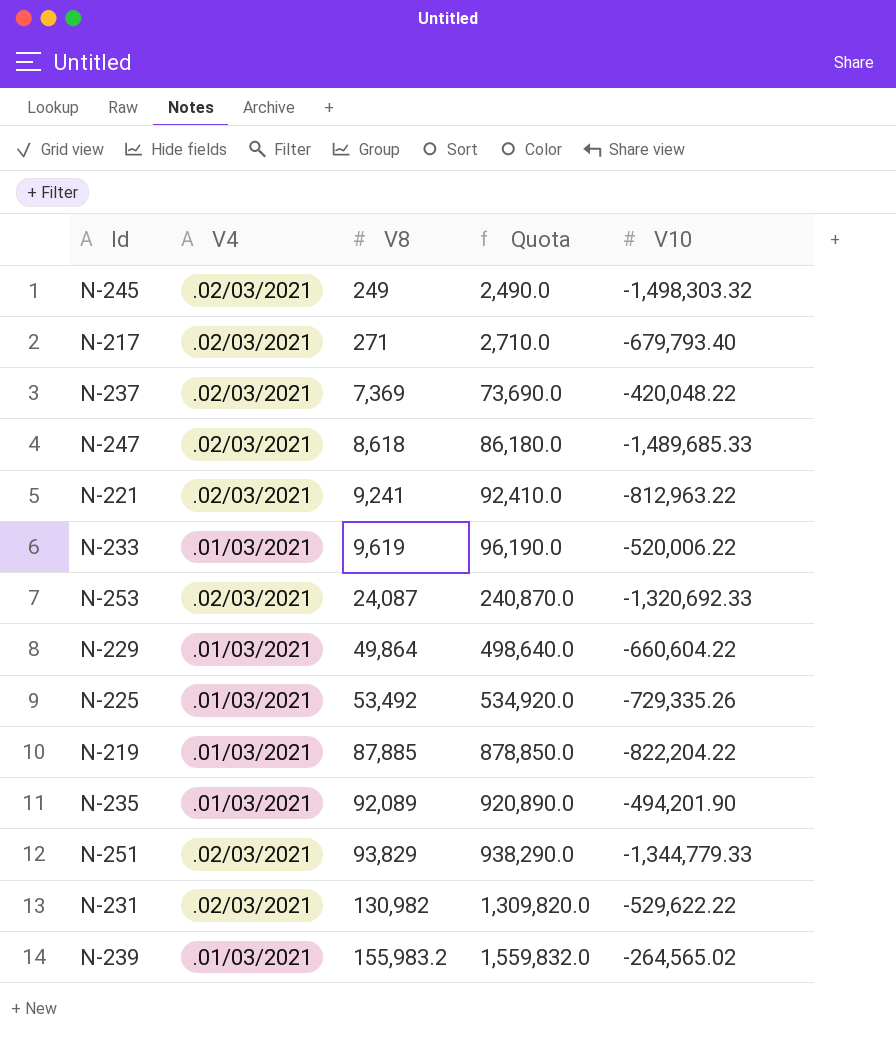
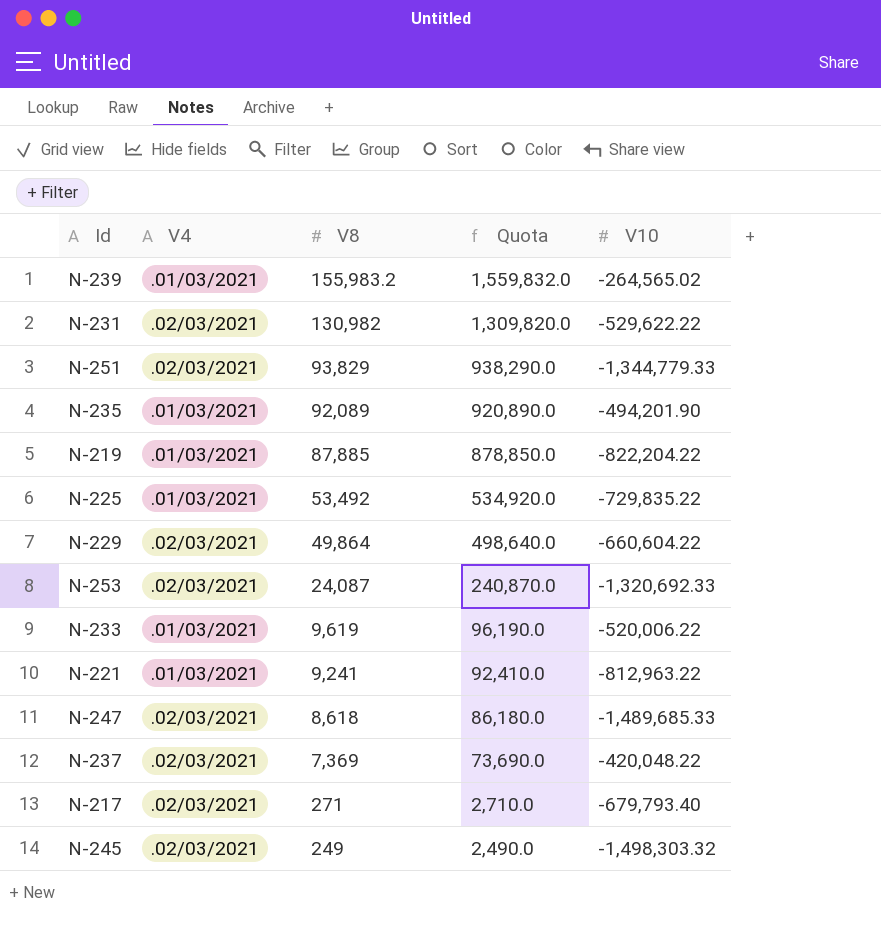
row order: V8 ascending -> V8 descending
N-225 | V10: -729,335.26 -> -729,835.22
N-229 | V4: .01/03/2021 -> .02/03/2021
N-221 | V4: .02/03/2021 -> .01/03/2021

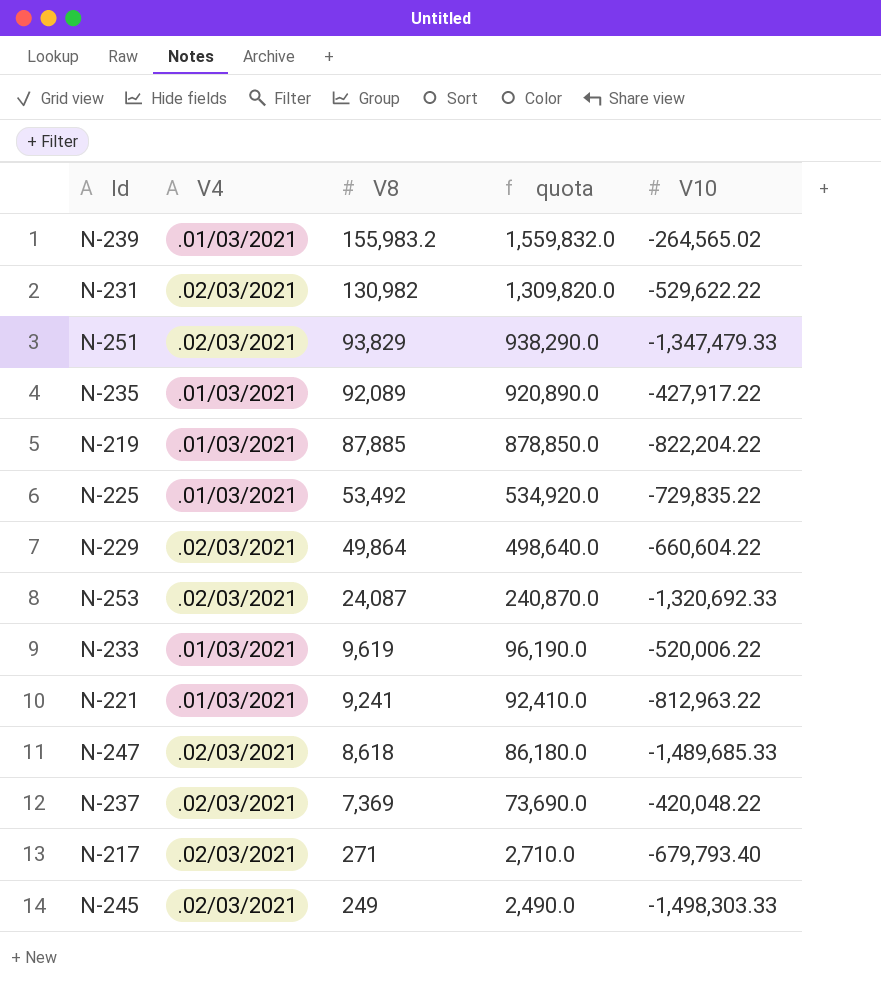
column name: Quota -> quota
N-251 | V10: -1,344,779.33 -> -1,347,479.33
N-235 | V10: -494,201.90 -> -427,917.22
N-245 | V10: -1,498,303.32 -> -1,498,303.33

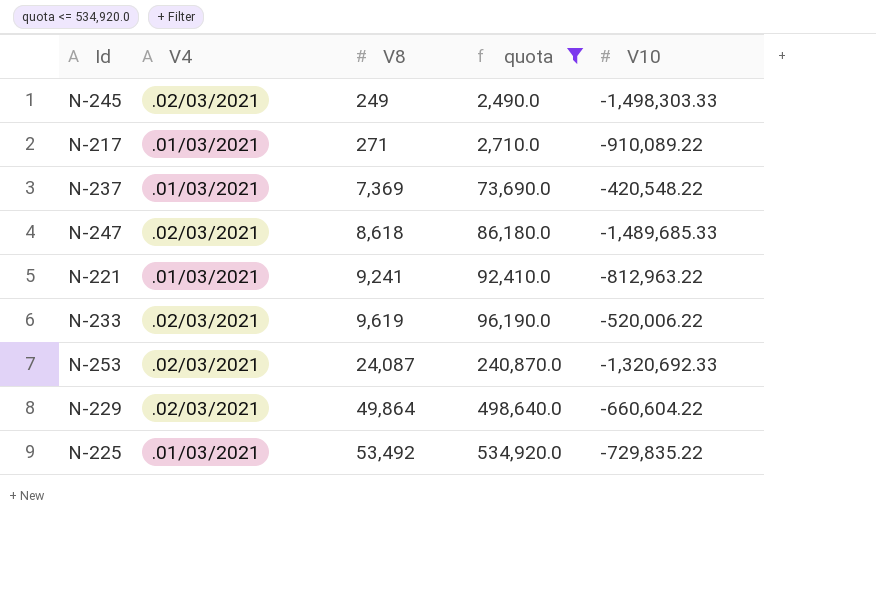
filter: none -> quota <= 534,920.0
row order: V8 descending -> V8 ascending
N-217 | V4: .02/03/2021 -> .01/03/2021
N-217 | V10: -679,793.40 -> -910,089.22
N-237 | V4: .02/03/2021 -> .01/03/2021
N-237 | V10: -420,048.22 -> -420,548.22
N-233 | V4: .01/03/2021 -> .02/03/2021

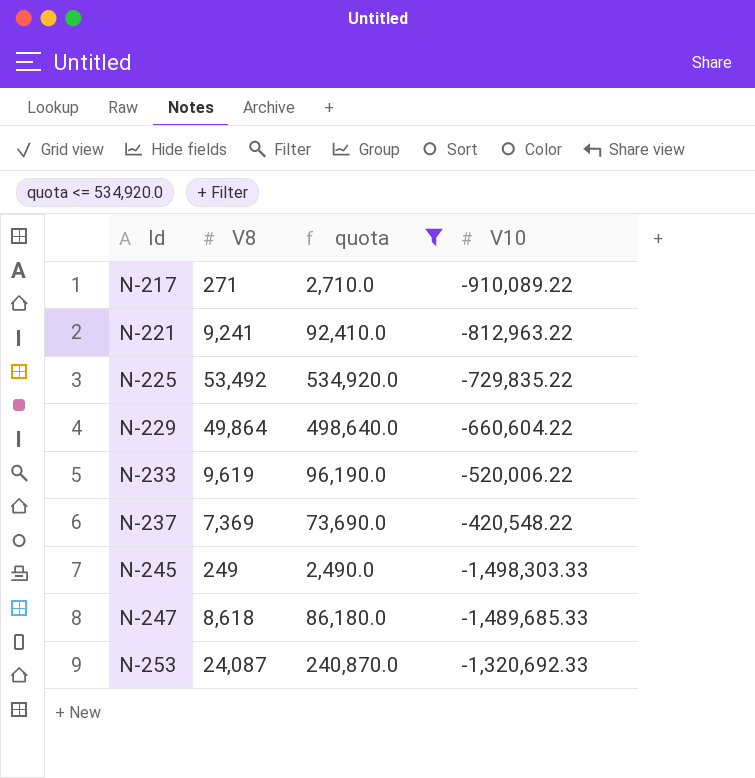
row order: V8 ascending -> Id ascending
column V4 | position: 2 -> none

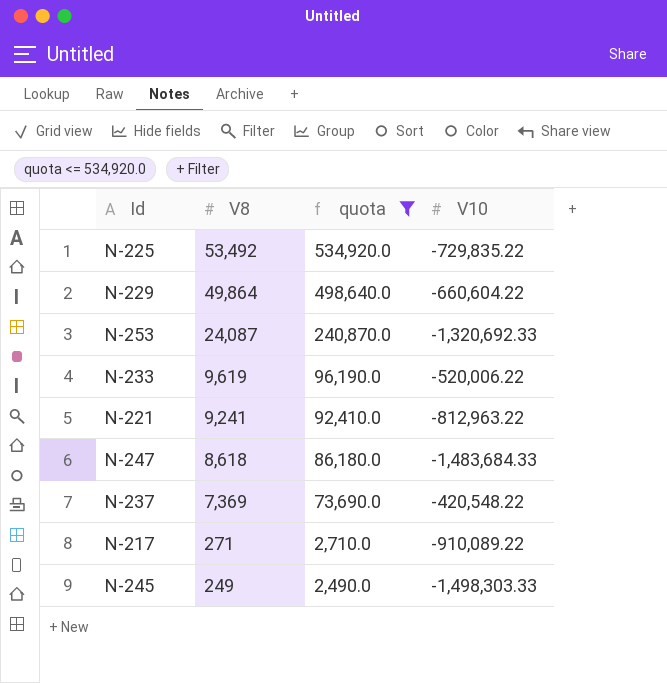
row order: Id ascending -> V8 descending
N-247 | V10: -1,489,685.33 -> -1,483,684.33

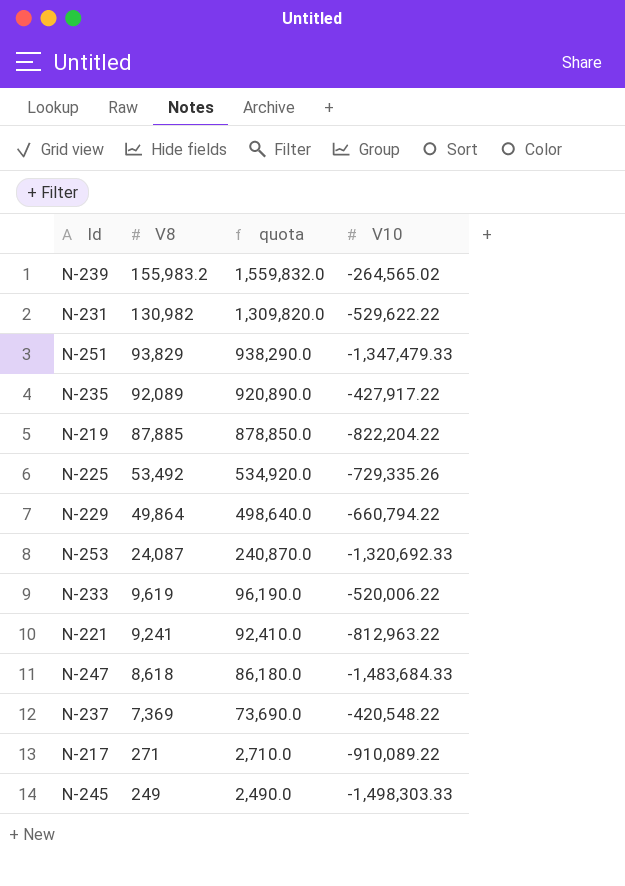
filter: quota <= 534,920.0 -> none
N-225 | V10: -729,835.22 -> -729,335.26
N-229 | V10: -660,604.22 -> -660,794.22

